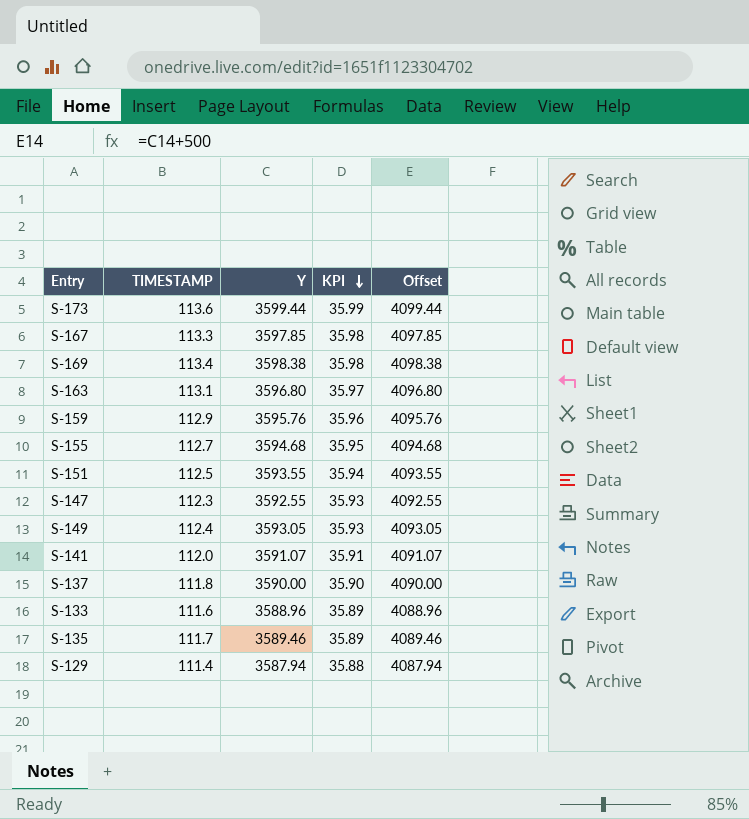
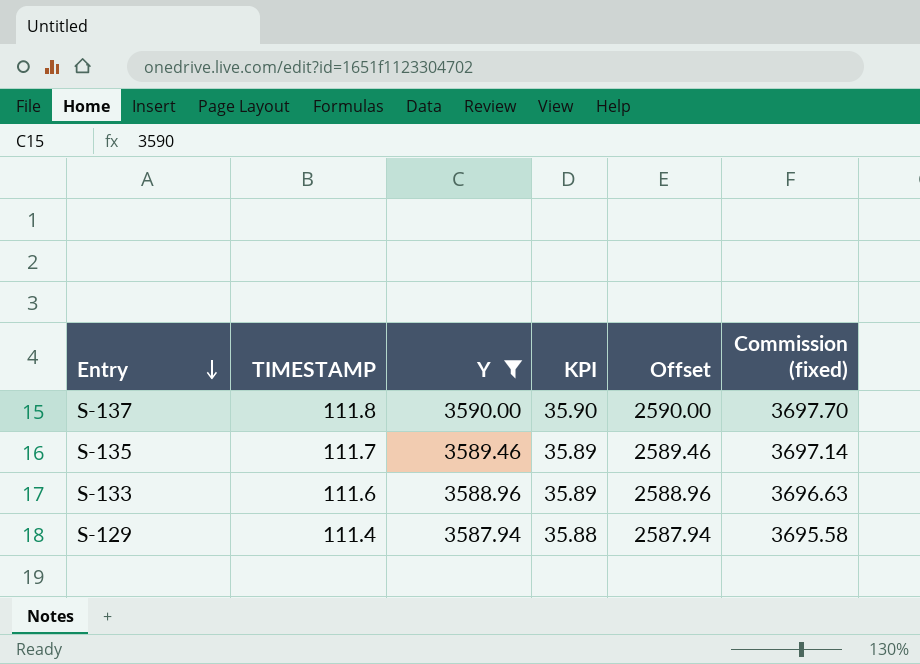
filter: none -> Y <= 3590.00
row order: KPI descending -> Entry descending
column Offset | formula: [Y] + 500 -> [Y] - 1000
column Commission (fixed) | formula: none -> [Y] * 1.03

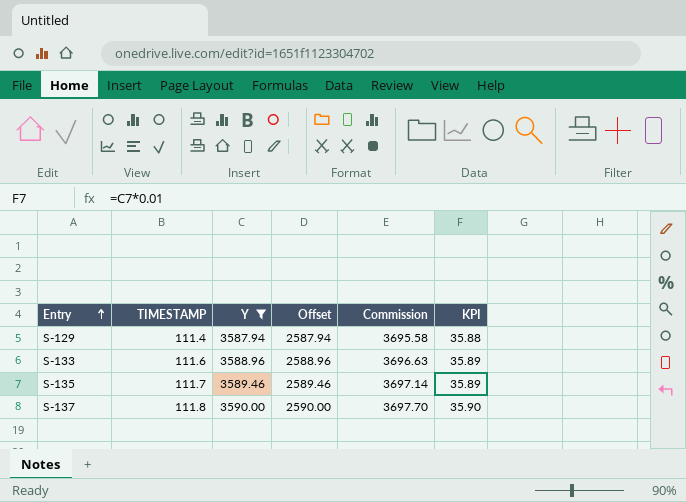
row order: Entry descending -> Entry ascending
column name: Commission (fixed) -> Commission
column KPI | position: 4 -> 6

